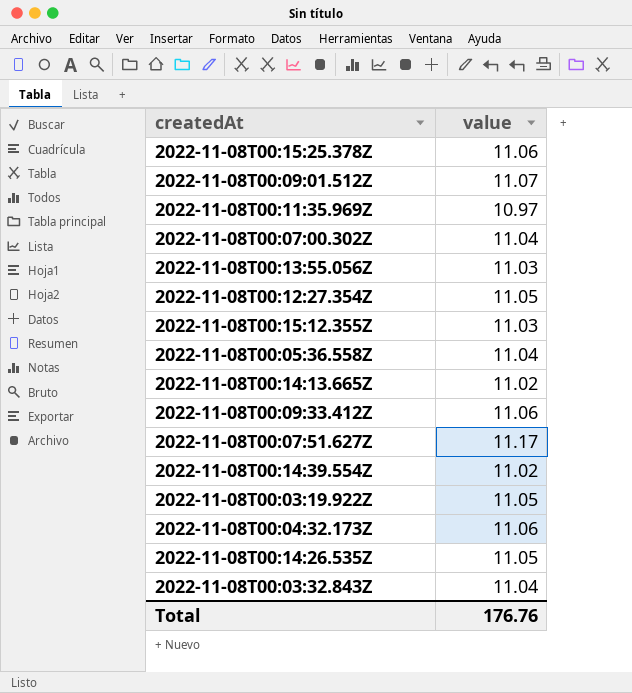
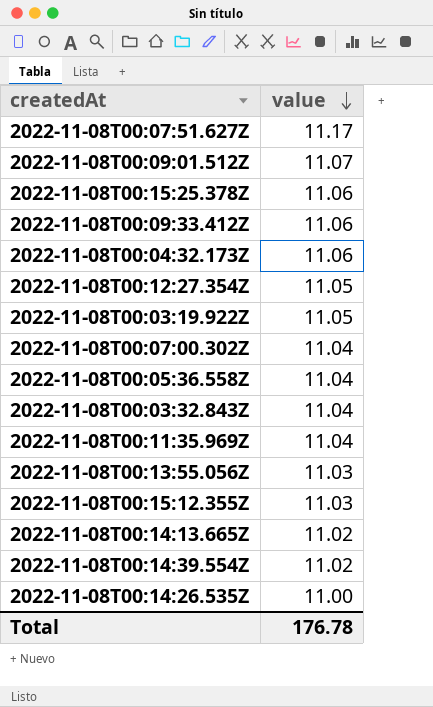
row order: none -> value descending
2022-11-08T00:11:35.969Z | value: 10.97 -> 11.04
2022-11-08T00:14:26.535Z | value: 11.05 -> 11.00
Total | value: 176.76 -> 176.78

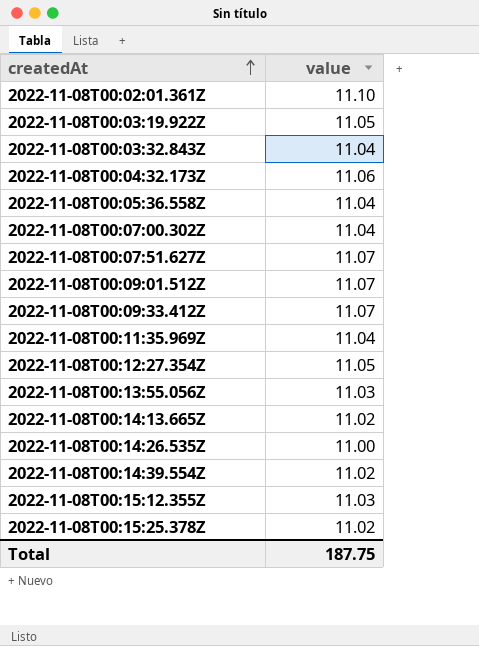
row order: value descending -> createdAt ascending
row 2022-11-08T00:02:01.361Z: none -> 11.10
2022-11-08T00:07:51.627Z | value: 11.17 -> 11.07
2022-11-08T00:09:33.412Z | value: 11.06 -> 11.07
2022-11-08T00:15:25.378Z | value: 11.06 -> 11.02
Total | value: 176.78 -> 187.75

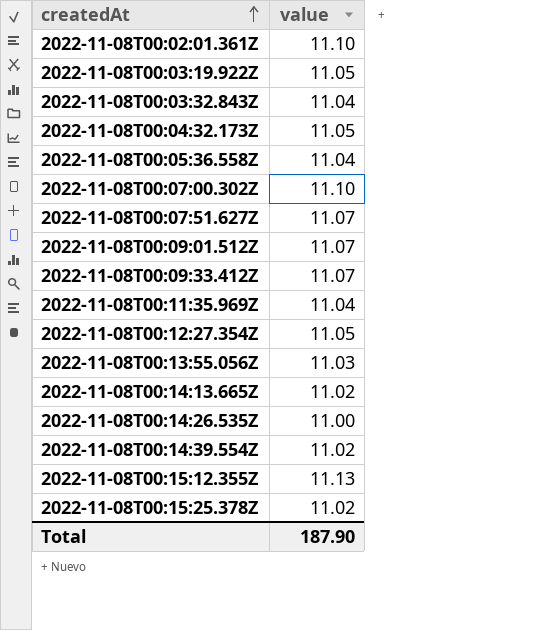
2022-11-08T00:04:32.173Z | value: 11.06 -> 11.05
2022-11-08T00:07:00.302Z | value: 11.04 -> 11.10
2022-11-08T00:15:12.355Z | value: 11.03 -> 11.13
Total | value: 187.75 -> 187.90

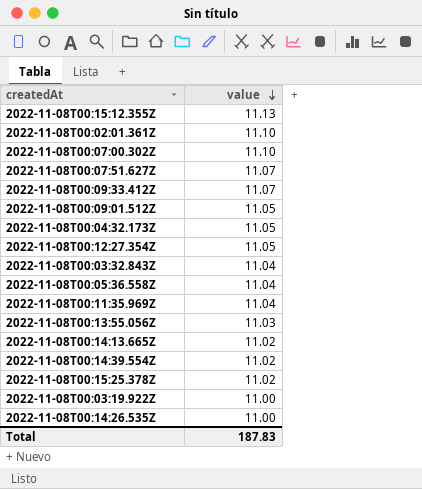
row order: createdAt ascending -> value descending
2022-11-08T00:09:01.512Z | value: 11.07 -> 11.05
2022-11-08T00:03:19.922Z | value: 11.05 -> 11.00
Total | value: 187.90 -> 187.83

